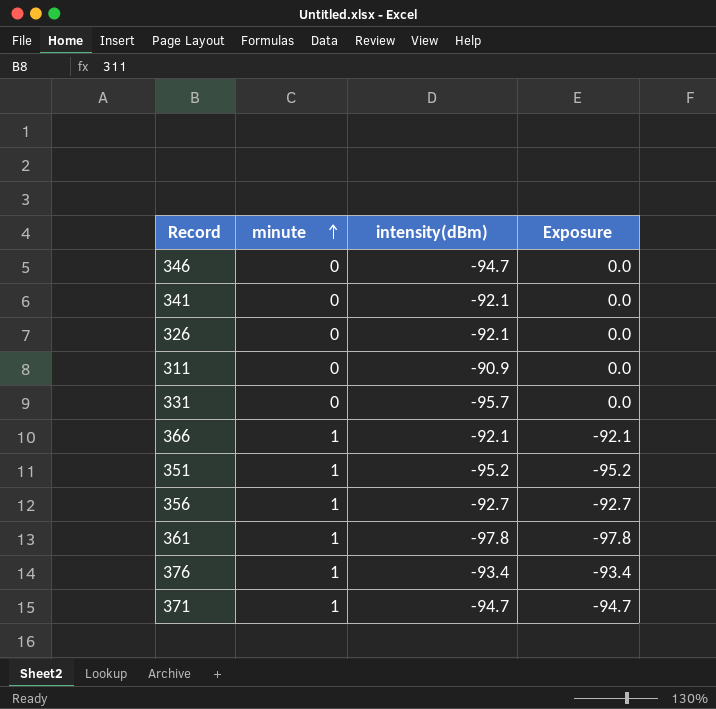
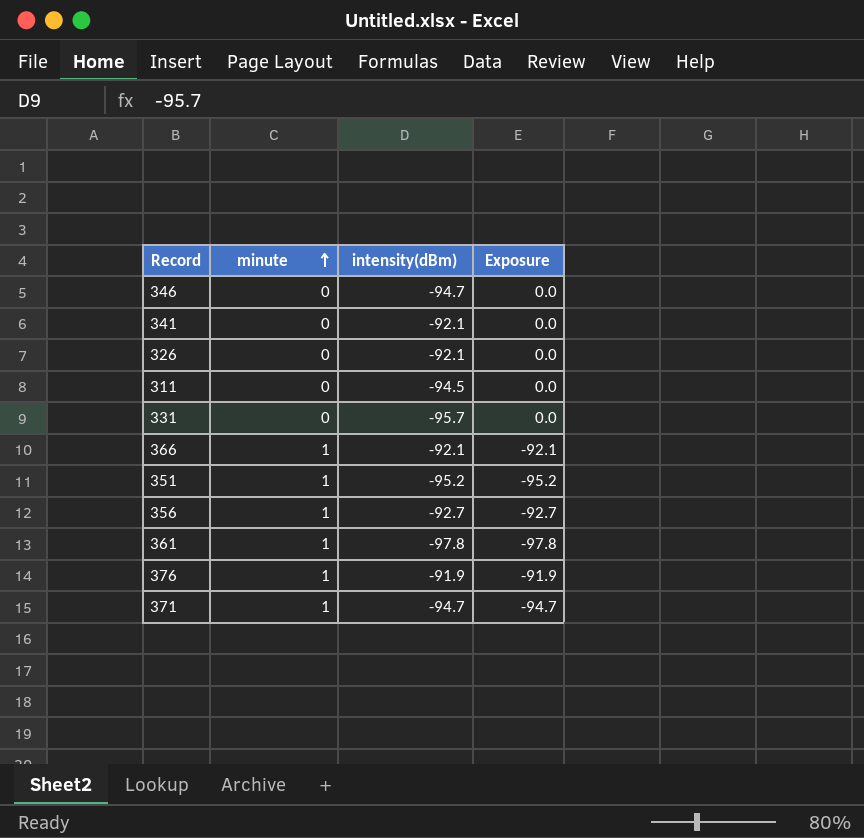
311 | intensity(dBm): -90.9 -> -94.5
376 | intensity(dBm): -93.4 -> -91.9
376 | Exposure: -93.4 -> -91.9

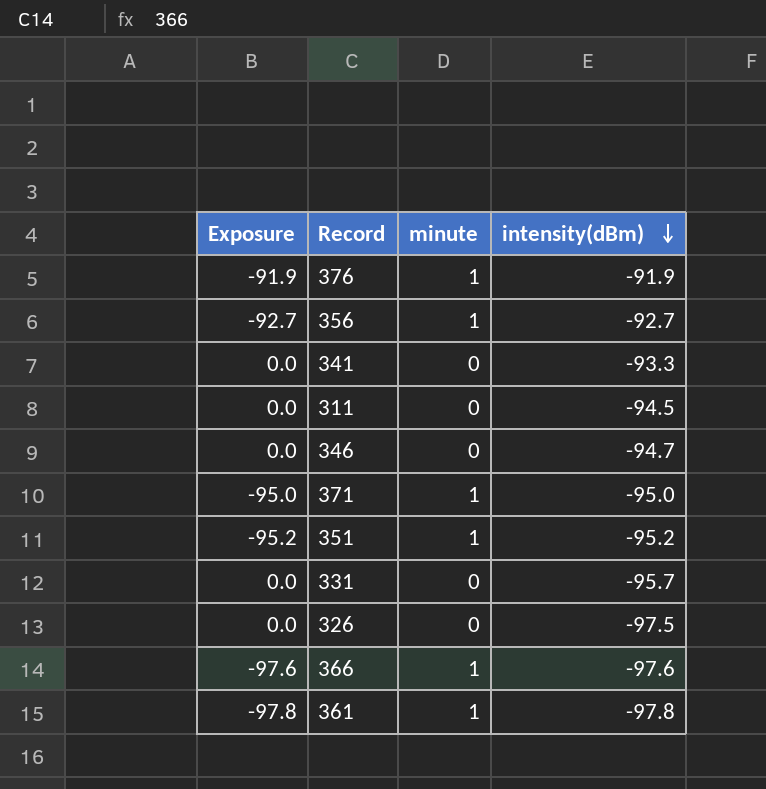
row order: minute ascending -> intensity(dBm) descending
column Exposure | position: 4 -> 1
341 | intensity(dBm): -92.1 -> -93.3
371 | Exposure: -94.7 -> -95.0
371 | intensity(dBm): -94.7 -> -95.0
326 | intensity(dBm): -92.1 -> -97.5
366 | Exposure: -92.1 -> -97.6
366 | intensity(dBm): -92.1 -> -97.6

